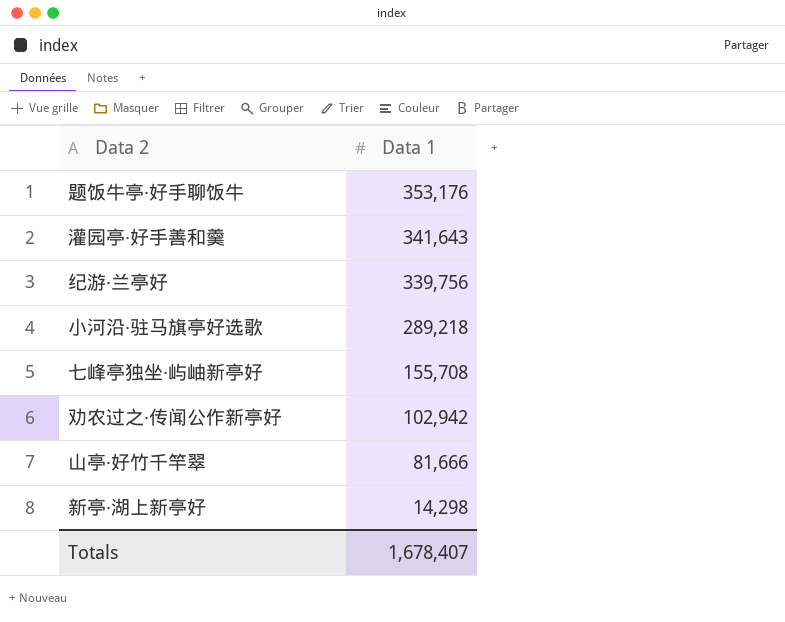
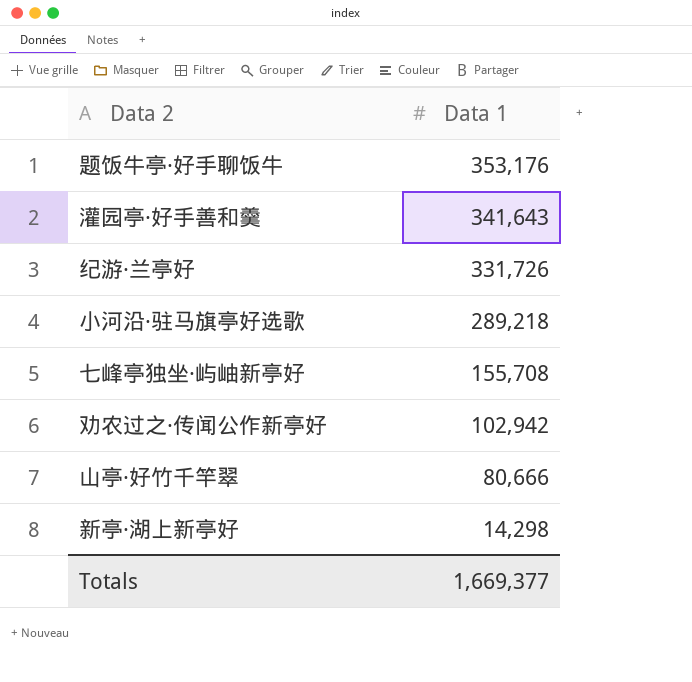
纪游·兰亭好 | Data 1: 339,756 -> 331,726
山亭·好竹千竿翠 | Data 1: 81,666 -> 80,666
Totals | Data 1: 1,678,407 -> 1,669,377

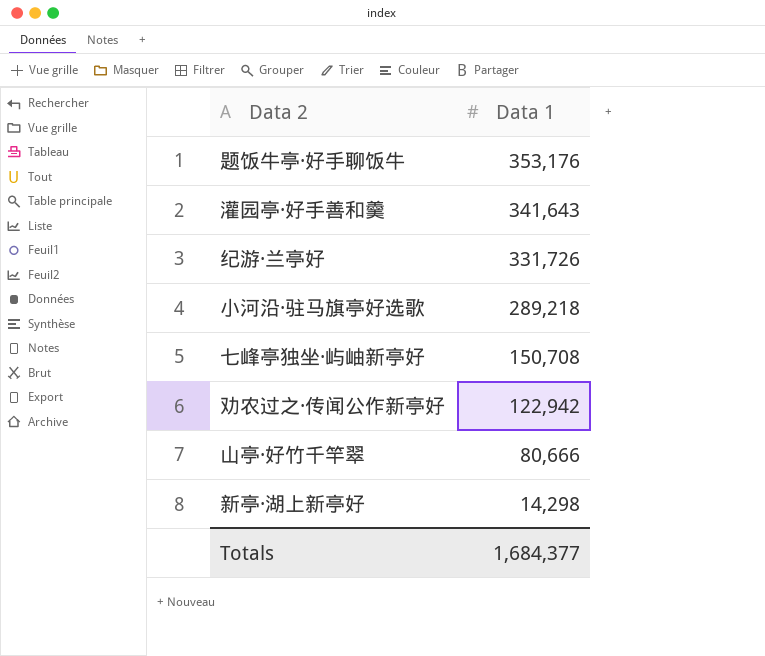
七峰亭独坐·屿岫新亭好 | Data 1: 155,708 -> 150,708
劝农过之·传闻公作新亭好 | Data 1: 102,942 -> 122,942
Totals | Data 1: 1,669,377 -> 1,684,377

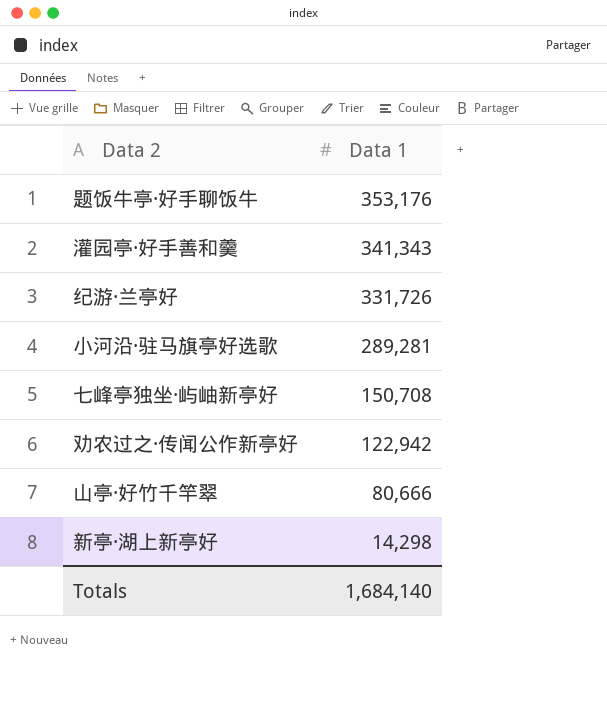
灌园亭·好手善和羹 | Data 1: 341,643 -> 341,343
小河沿·驻马旗亭好选歌 | Data 1: 289,218 -> 289,281
Totals | Data 1: 1,684,377 -> 1,684,140

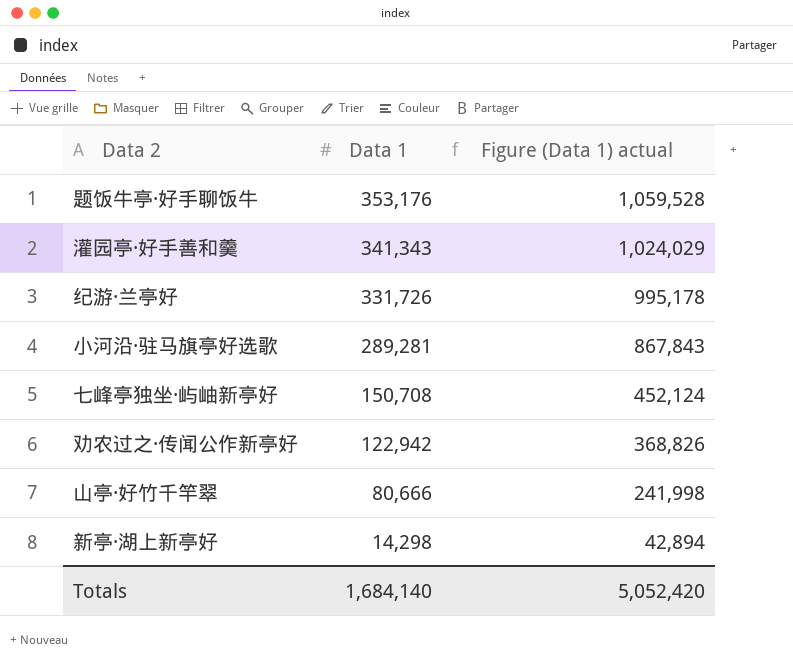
column Figure (Data 1) actual | formula: none -> [Data 1] * 3

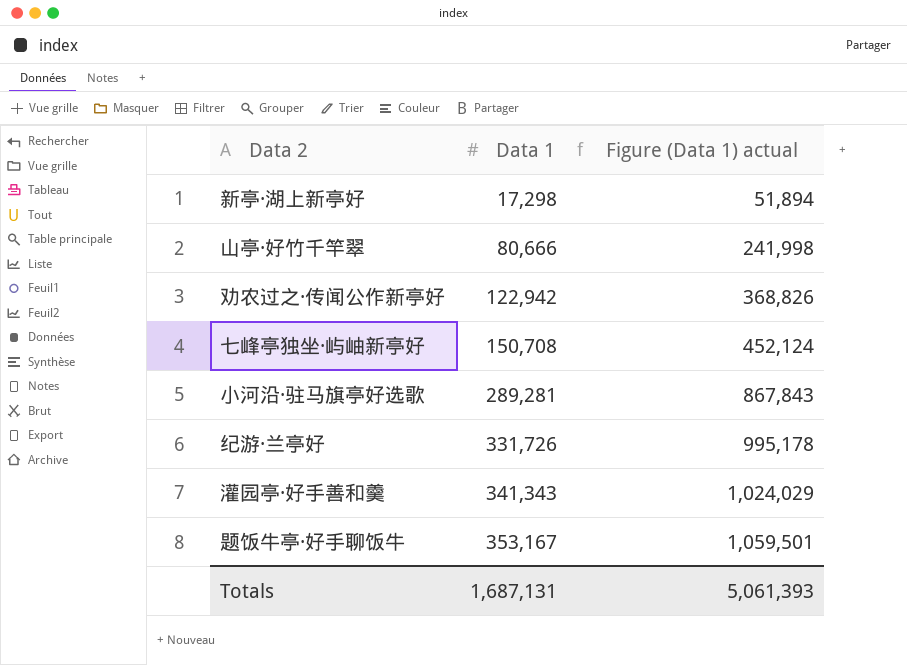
row order: Data 1 descending -> Data 1 ascending
新亭·湖上新亭好 | Data 1: 14,298 -> 17,298
新亭·湖上新亭好 | Figure (Data 1) actual: 42,894 -> 51,894
题饭牛亭·好手聊饭牛 | Data 1: 353,176 -> 353,167
题饭牛亭·好手聊饭牛 | Figure (Data 1) actual: 1,059,528 -> 1,059,501
Totals | Data 1: 1,684,140 -> 1,687,131
Totals | Figure (Data 1) actual: 5,052,420 -> 5,061,393

